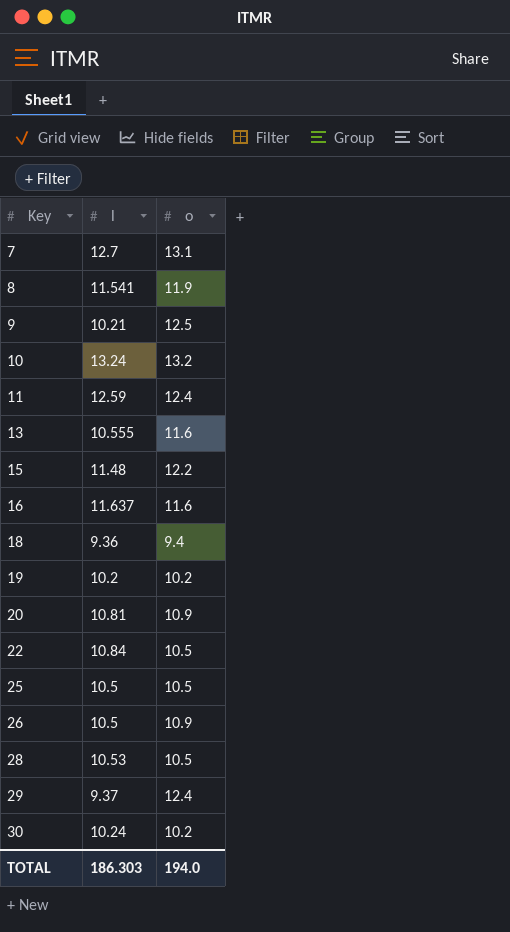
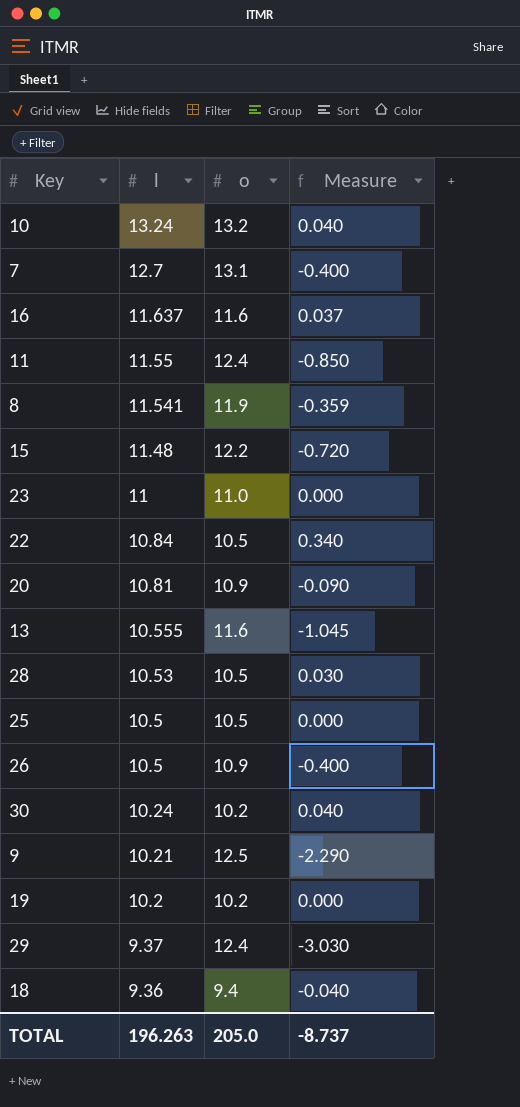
row order: Key ascending -> l descending
column Measure | formula: none -> [l] - [o]
11 | l: 12.59 -> 11.55
row 23: none -> 11 | 11.0 | 0.000
TOTAL | l: 186.303 -> 196.263
TOTAL | o: 194.0 -> 205.0

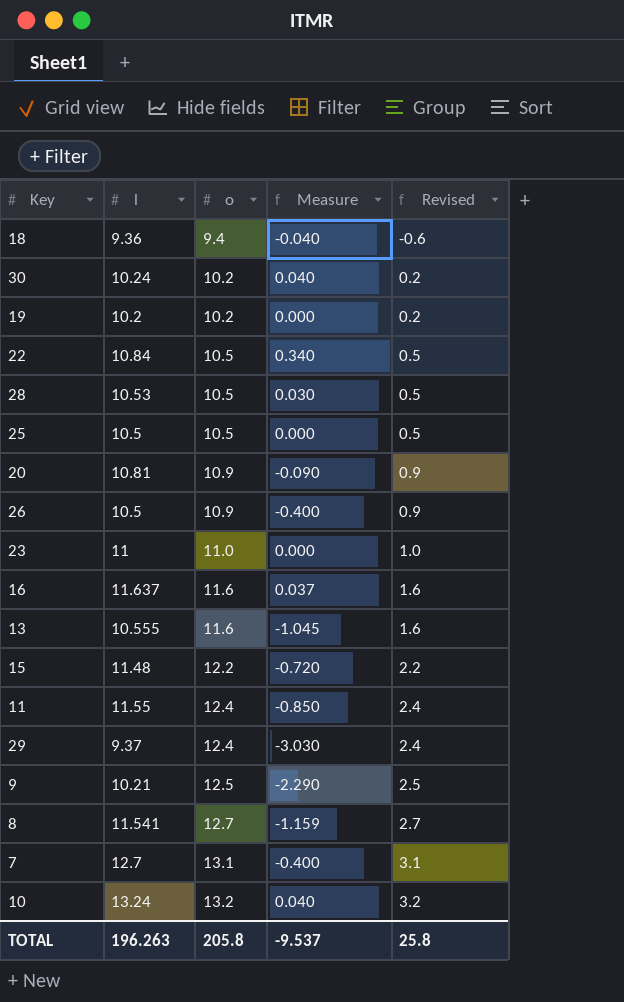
row order: l descending -> o ascending
column Revised | formula: none -> [o] - 10
8 | o: 11.9 -> 12.7
8 | Measure: -0.359 -> -1.159
TOTAL | o: 205.0 -> 205.8
TOTAL | Measure: -8.737 -> -9.537

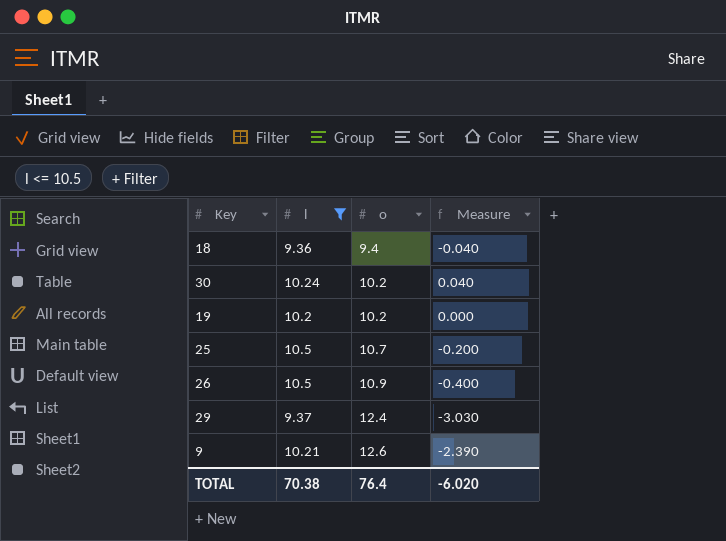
filter: none -> l <= 10.5
column Revised | formula: [o] - 10 -> none
25 | o: 10.5 -> 10.7
25 | Measure: 0.000 -> -0.200
9 | o: 12.5 -> 12.6
9 | Measure: -2.290 -> -2.390
TOTAL | l: 196.263 -> 70.38
TOTAL | o: 205.8 -> 76.4
TOTAL | Measure: -9.537 -> -6.020

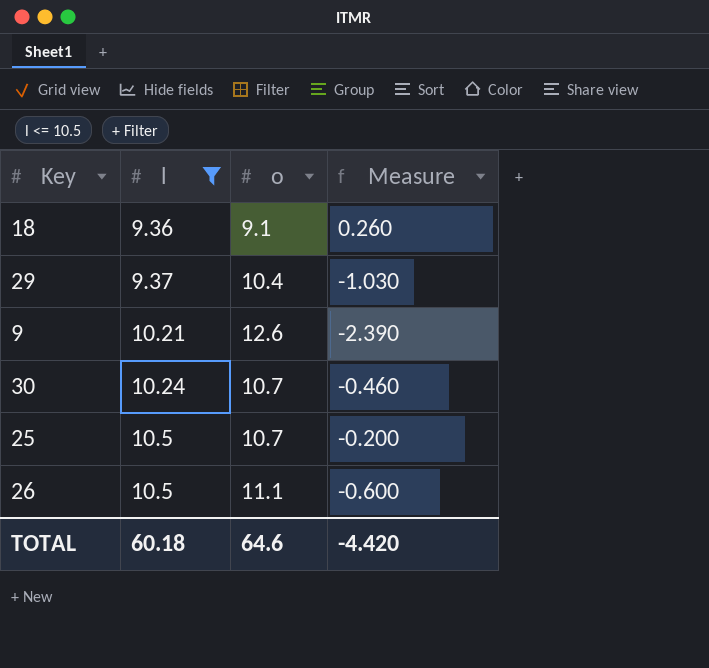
row order: o ascending -> l ascending
row 19: 10.2 | 10.2 | 0.000 -> none
18 | o: 9.4 -> 9.1
18 | Measure: -0.040 -> 0.260
29 | o: 12.4 -> 10.4
29 | Measure: -3.030 -> -1.030
30 | o: 10.2 -> 10.7
30 | Measure: 0.040 -> -0.460
26 | o: 10.9 -> 11.1
26 | Measure: -0.400 -> -0.600
TOTAL | l: 70.38 -> 60.18
TOTAL | o: 76.4 -> 64.6
TOTAL | Measure: -6.020 -> -4.420

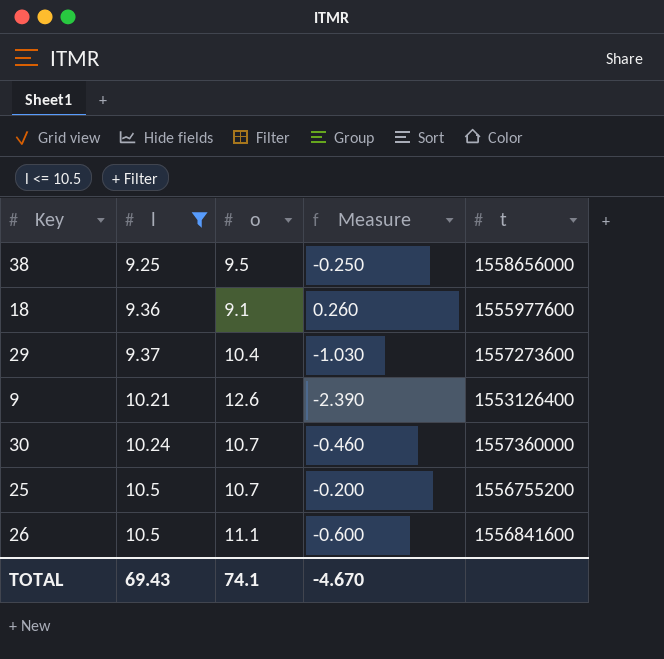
column t | position: none -> 5
row 38: none -> 9.25 | 9.5 | -0.250 | 1558656000
TOTAL | l: 60.18 -> 69.43
TOTAL | o: 64.6 -> 74.1
TOTAL | Measure: -4.420 -> -4.670

